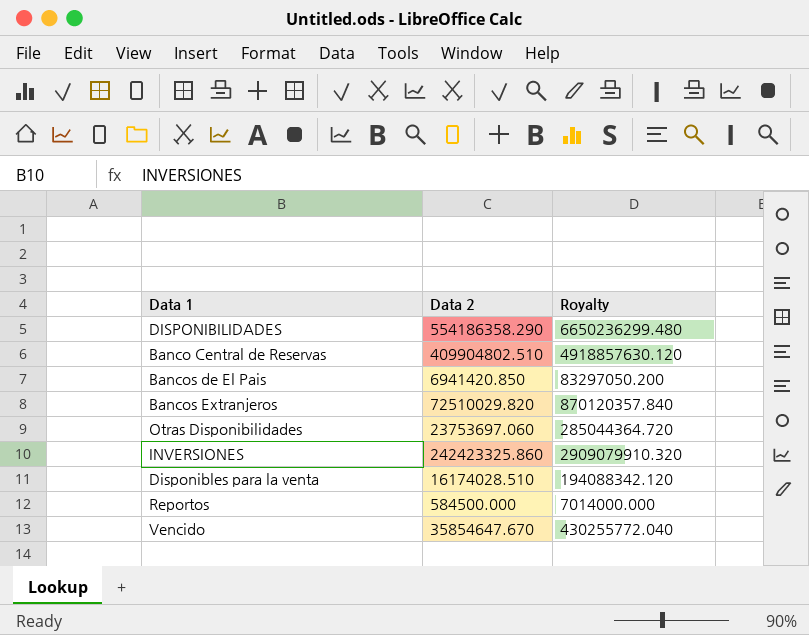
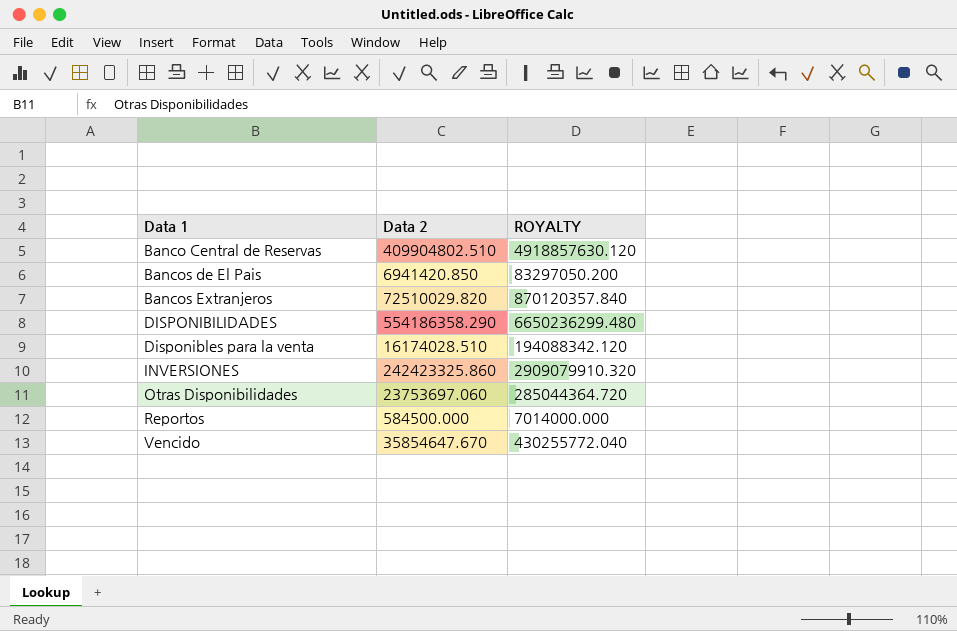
row order: none -> Data 1 ascending
column name: Royalty -> ROYALTY

